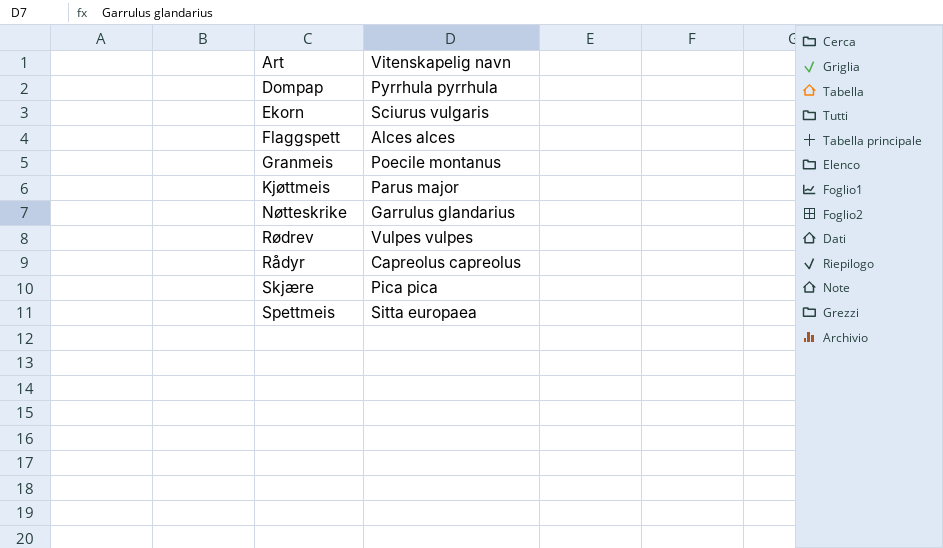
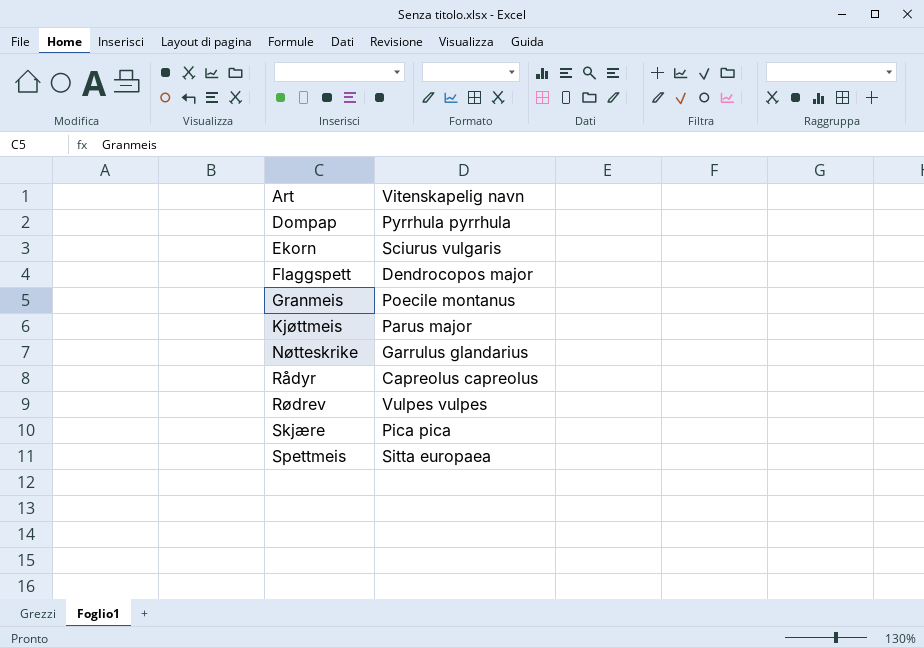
row order: none -> Art ascending
Flaggspett | Vitenskapelig navn: Alces alces -> Dendrocopos major

